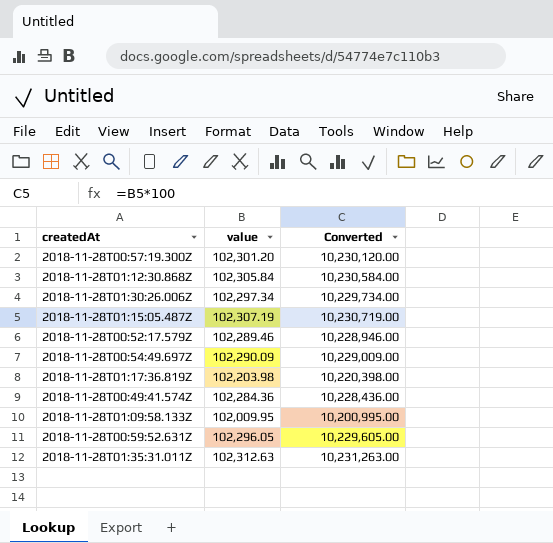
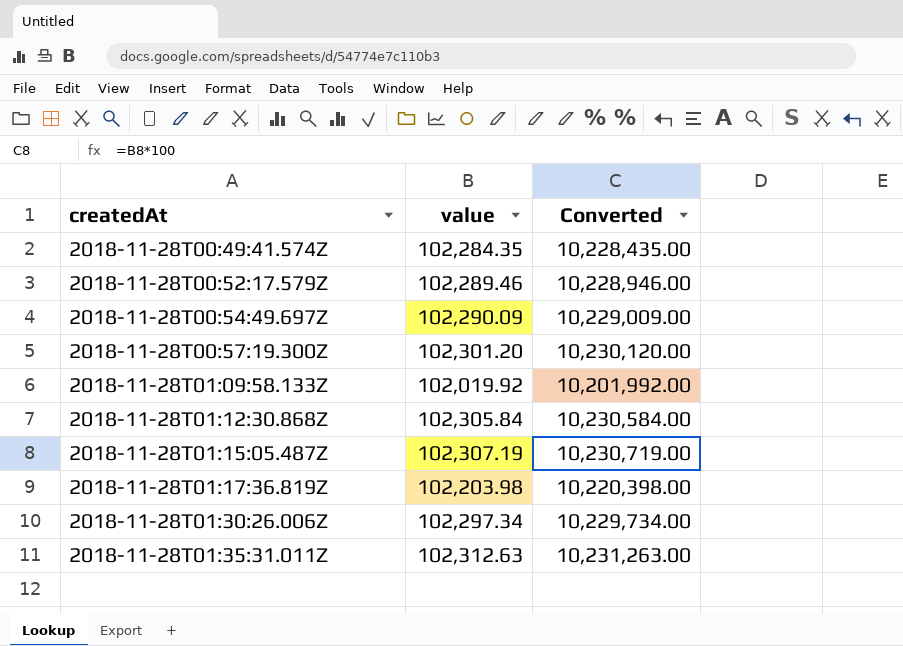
row order: none -> createdAt ascending
row 2018-11-28T00:59:52.631Z: 102,296.05 | 10,229,605.00 -> none
2018-11-28T00:49:41.574Z | value: 102,284.36 -> 102,284.35
2018-11-28T00:49:41.574Z | Converted: 10,228,436.00 -> 10,228,435.00
2018-11-28T01:09:58.133Z | value: 102,009.95 -> 102,019.92
2018-11-28T01:09:58.133Z | Converted: 10,200,995.00 -> 10,201,992.00

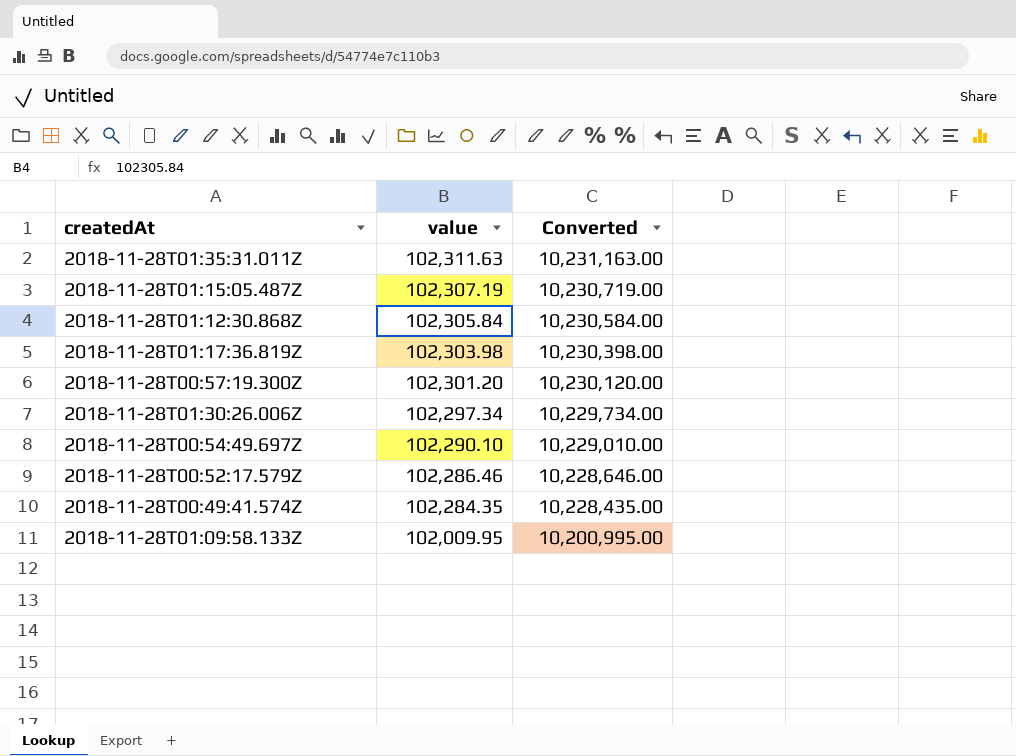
row order: createdAt ascending -> value descending
2018-11-28T01:35:31.011Z | value: 102,312.63 -> 102,311.63
2018-11-28T01:35:31.011Z | Converted: 10,231,263.00 -> 10,231,163.00
2018-11-28T01:17:36.819Z | value: 102,203.98 -> 102,303.98
2018-11-28T01:17:36.819Z | Converted: 10,220,398.00 -> 10,230,398.00
2018-11-28T00:54:49.697Z | value: 102,290.09 -> 102,290.10
2018-11-28T00:54:49.697Z | Converted: 10,229,009.00 -> 10,229,010.00
2018-11-28T00:52:17.579Z | value: 102,289.46 -> 102,286.46
2018-11-28T00:52:17.579Z | Converted: 10,228,946.00 -> 10,228,646.00
2018-11-28T01:09:58.133Z | value: 102,019.92 -> 102,009.95
2018-11-28T01:09:58.133Z | Converted: 10,201,992.00 -> 10,200,995.00

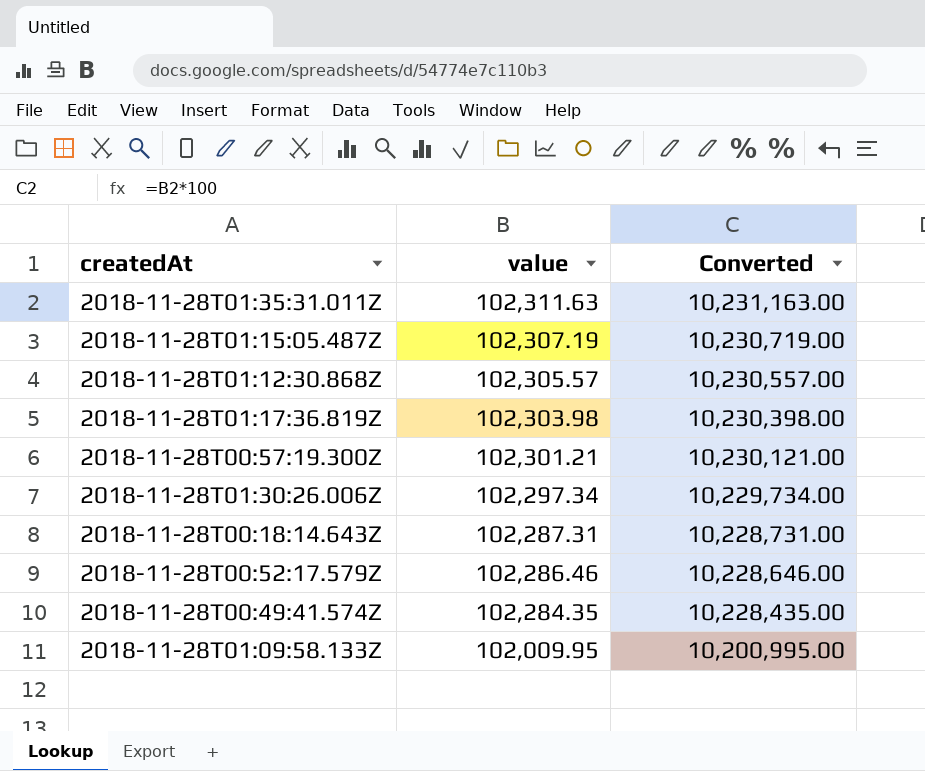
row 2018-11-28T00:54:49.697Z: 102,290.10 | 10,229,010.00 -> none
2018-11-28T01:12:30.868Z | value: 102,305.84 -> 102,305.57
2018-11-28T01:12:30.868Z | Converted: 10,230,584.00 -> 10,230,557.00
2018-11-28T00:57:19.300Z | value: 102,301.20 -> 102,301.21
2018-11-28T00:57:19.300Z | Converted: 10,230,120.00 -> 10,230,121.00
row 2018-11-28T00:18:14.643Z: none -> 102,287.31 | 10,228,731.00

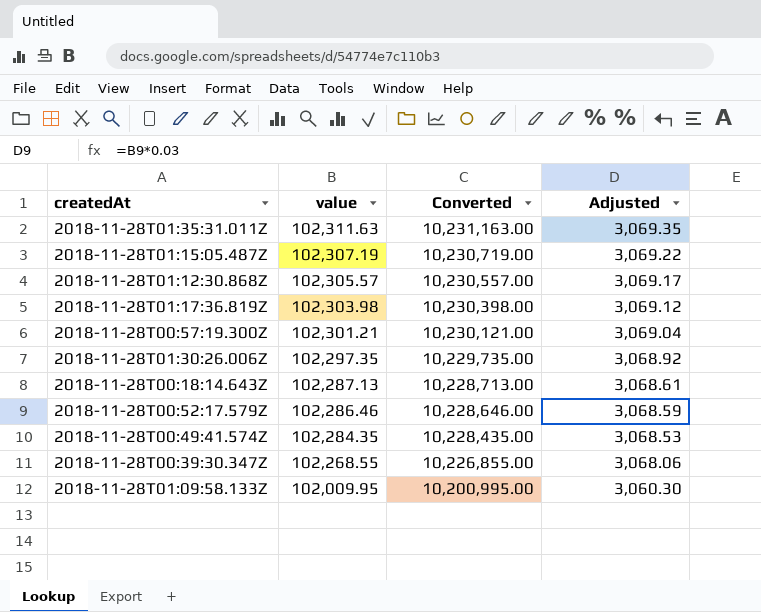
column Adjusted | formula: none -> [value] * 0.03
2018-11-28T01:30:26.006Z | value: 102,297.34 -> 102,297.35
2018-11-28T01:30:26.006Z | Converted: 10,229,734.00 -> 10,229,735.00
2018-11-28T00:18:14.643Z | value: 102,287.31 -> 102,287.13
2018-11-28T00:18:14.643Z | Converted: 10,228,731.00 -> 10,228,713.00
row 2018-11-28T00:39:30.347Z: none -> 102,268.55 | 10,226,855.00 | 3,068.06

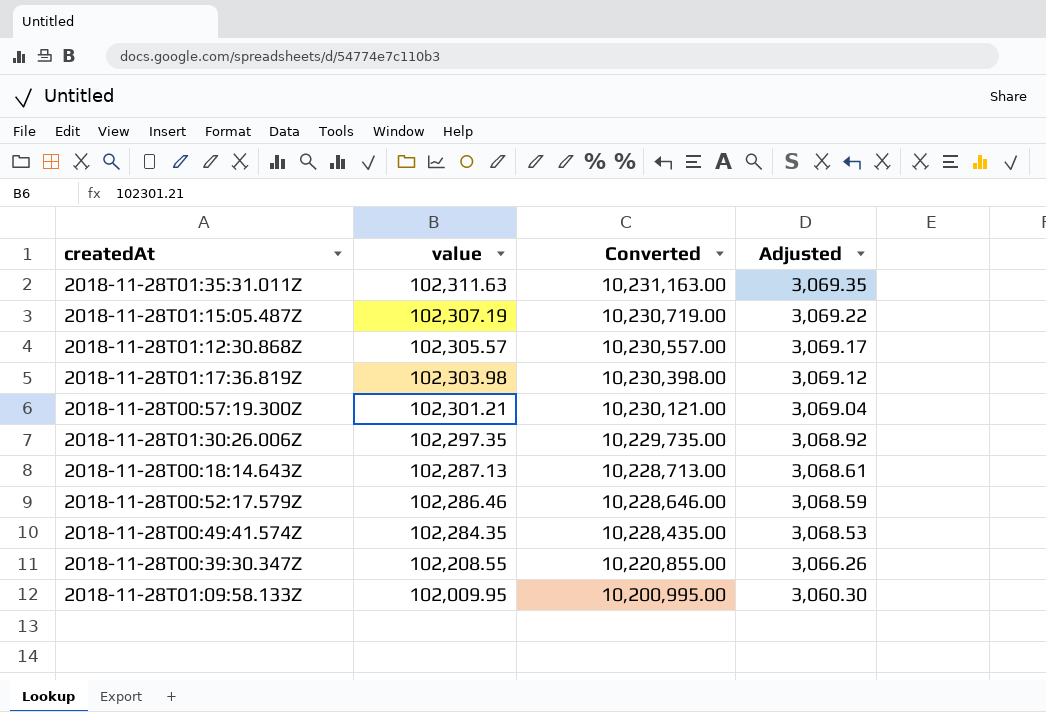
2018-11-28T00:39:30.347Z | value: 102,268.55 -> 102,208.55
2018-11-28T00:39:30.347Z | Converted: 10,226,855.00 -> 10,220,855.00
2018-11-28T00:39:30.347Z | Adjusted: 3,068.06 -> 3,066.26

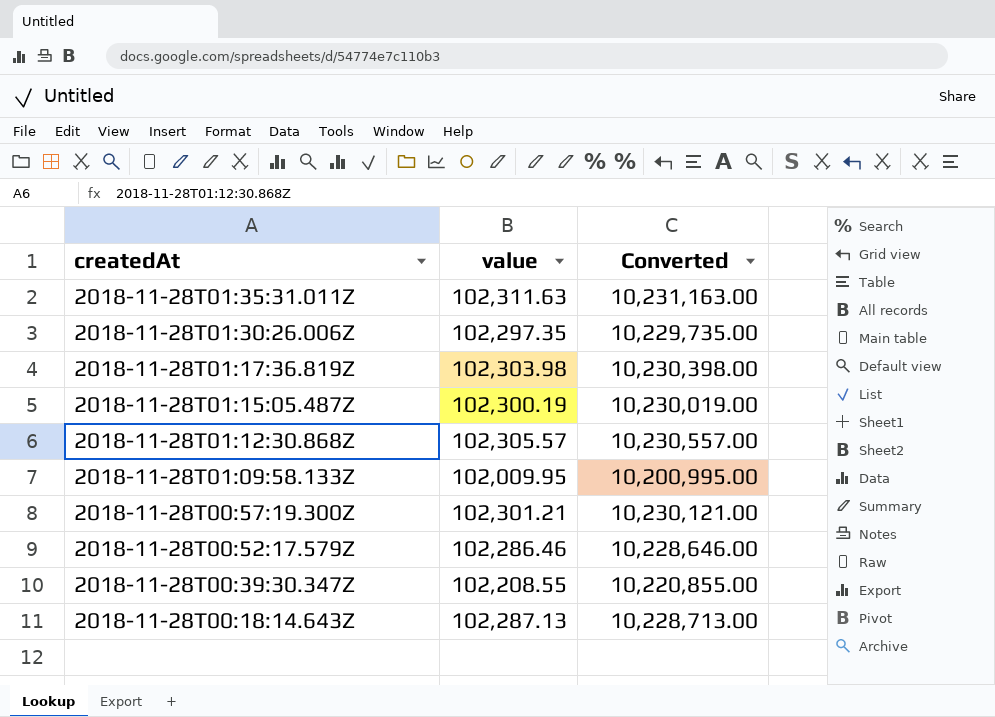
row order: value descending -> createdAt descending
column Adjusted | formula: [value] * 0.03 -> none
row 2018-11-28T00:49:41.574Z: 102,284.35 | 10,228,435.00 | 3,068.53 -> none
2018-11-28T01:15:05.487Z | value: 102,307.19 -> 102,300.19
2018-11-28T01:15:05.487Z | Converted: 10,230,719.00 -> 10,230,019.00

